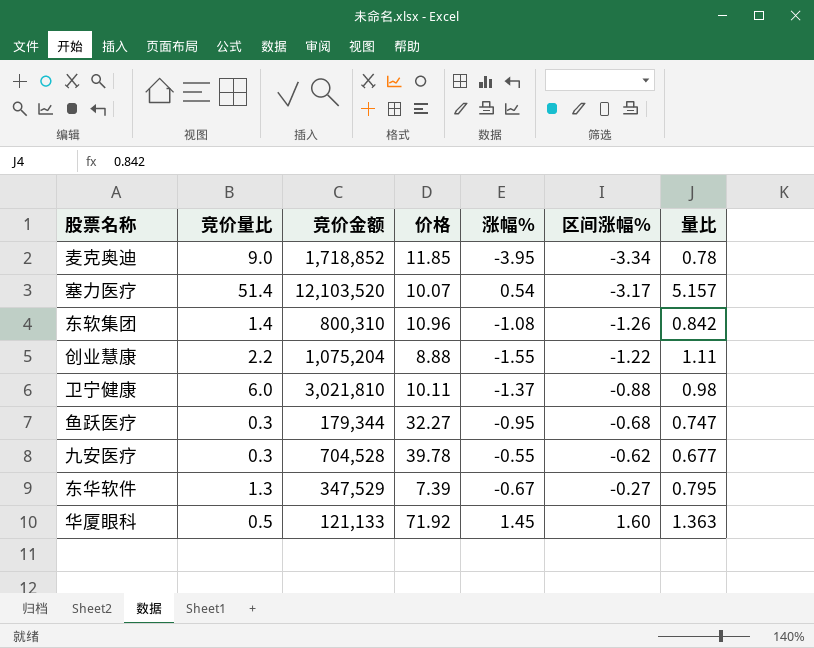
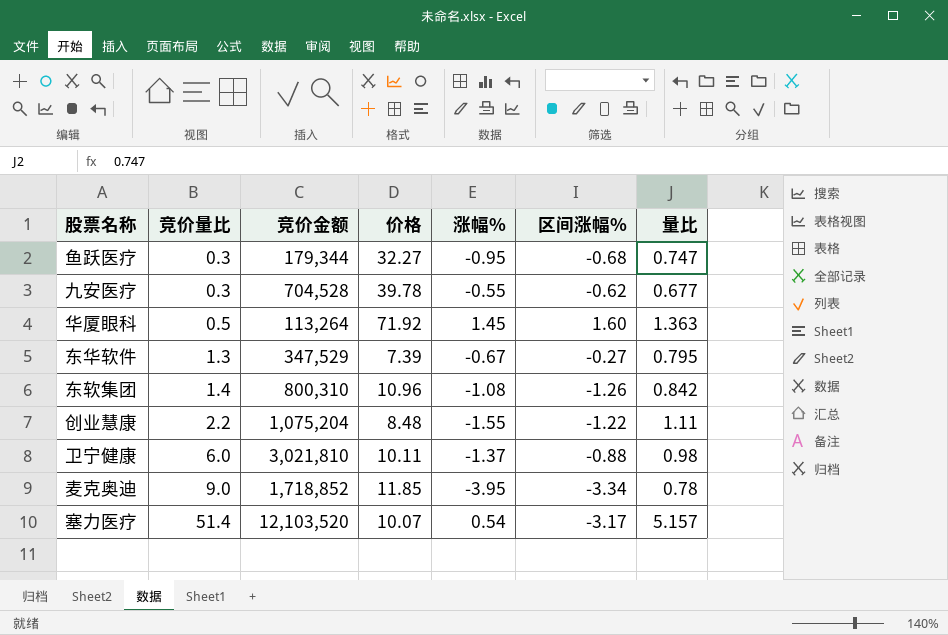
row order: 区间涨幅% ascending -> 竞价量比 ascending
华厦眼科 | 竞价金额: 121,133 -> 113,264
创业慧康 | 价格: 8.88 -> 8.48

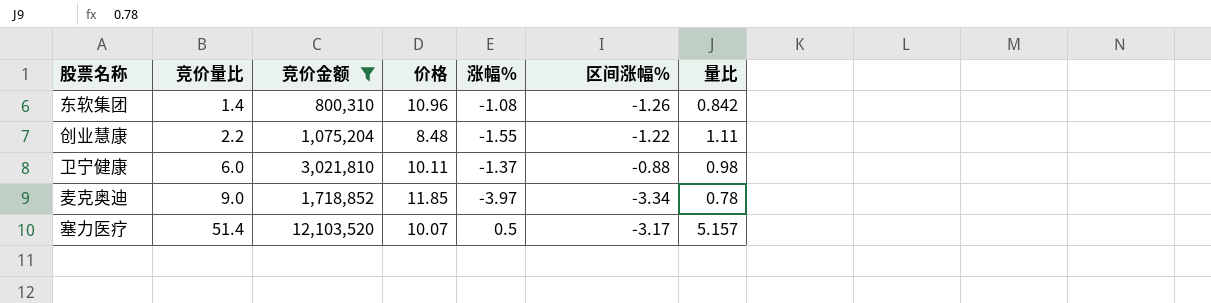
filter: none -> 竞价金额 >= 800,310
麦克奥迪 | 涨幅%: -3.95 -> -3.97
塞力医疗 | 涨幅%: 0.54 -> 0.5

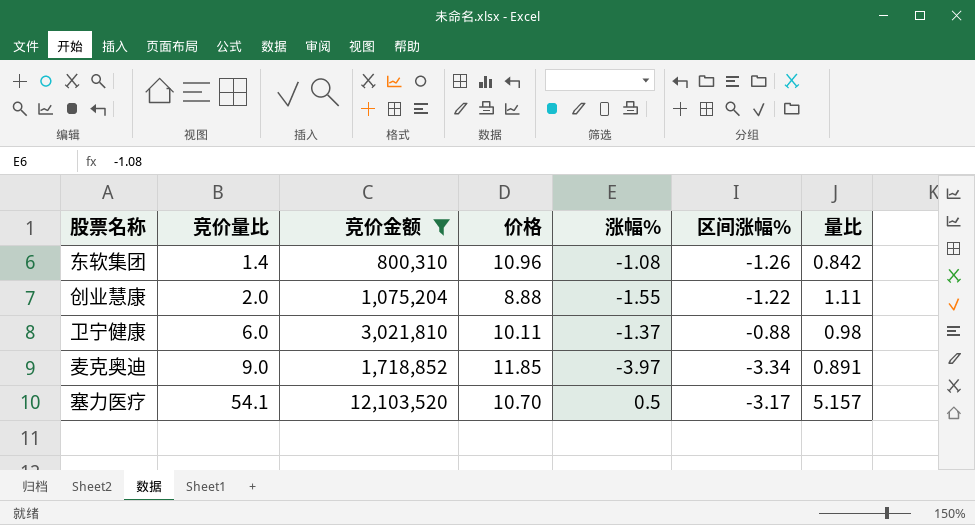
创业慧康 | 竞价量比: 2.2 -> 2.0
创业慧康 | 价格: 8.48 -> 8.88
麦克奥迪 | 量比: 0.78 -> 0.891
塞力医疗 | 竞价量比: 51.4 -> 54.1
塞力医疗 | 价格: 10.07 -> 10.70

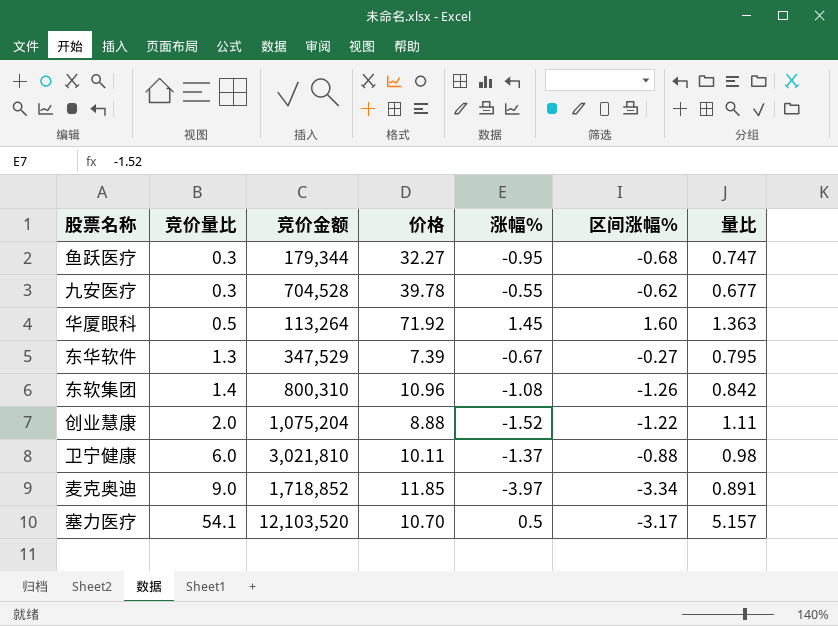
filter: 竞价金额 >= 800,310 -> none
创业慧康 | 涨幅%: -1.55 -> -1.52

